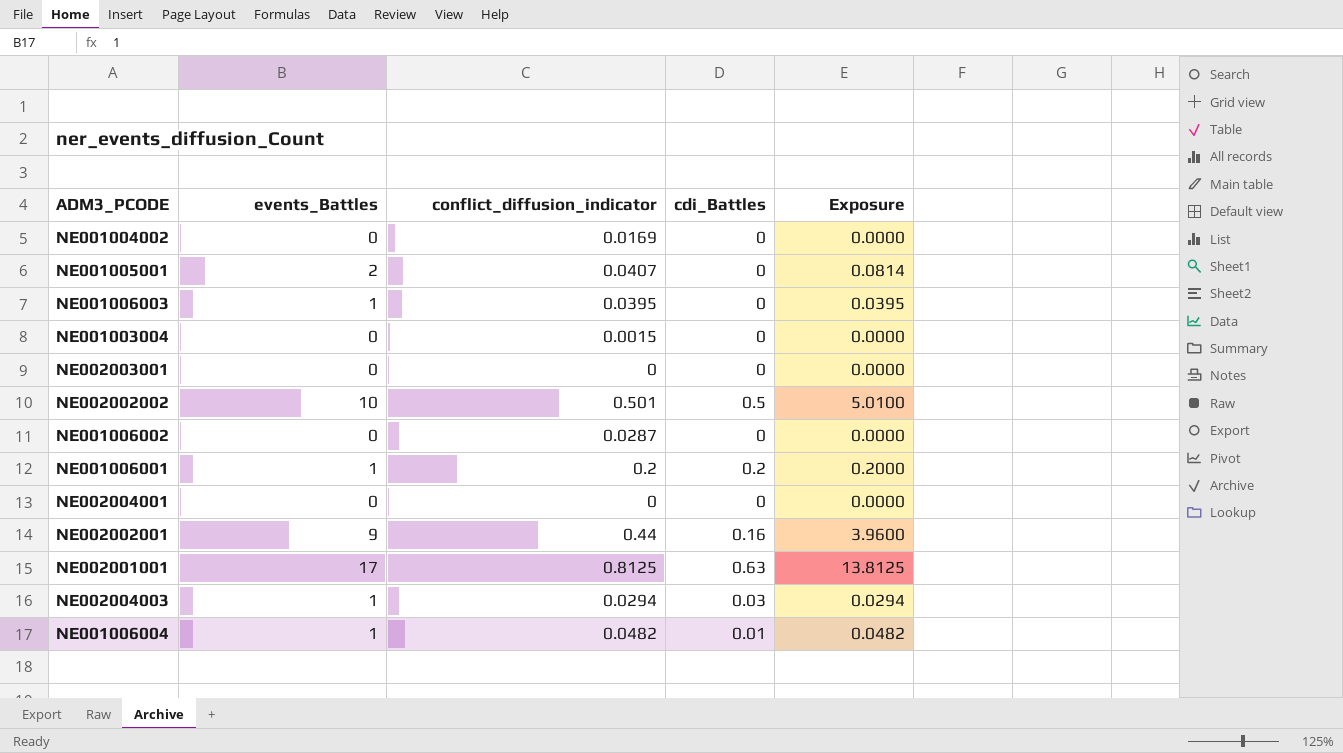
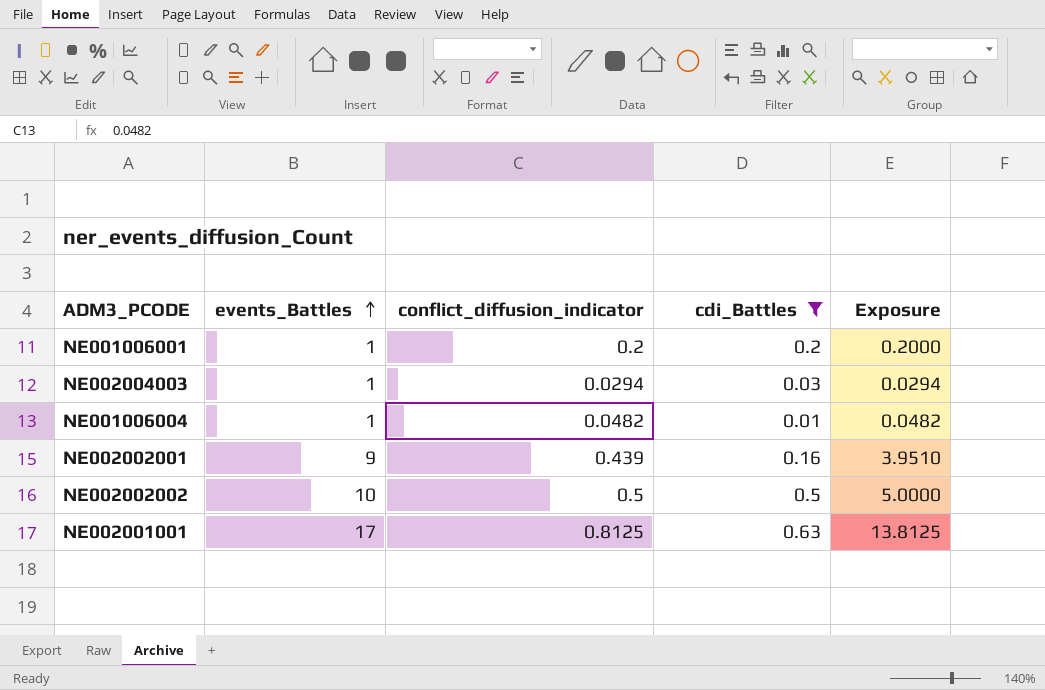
filter: none -> cdi_Battles != 0
row order: none -> events_Battles ascending
NE002002001 | conflict_diffusion_indicator: 0.44 -> 0.439
NE002002001 | Exposure: 3.9600 -> 3.9510
NE002002002 | conflict_diffusion_indicator: 0.501 -> 0.5
NE002002002 | Exposure: 5.0100 -> 5.0000

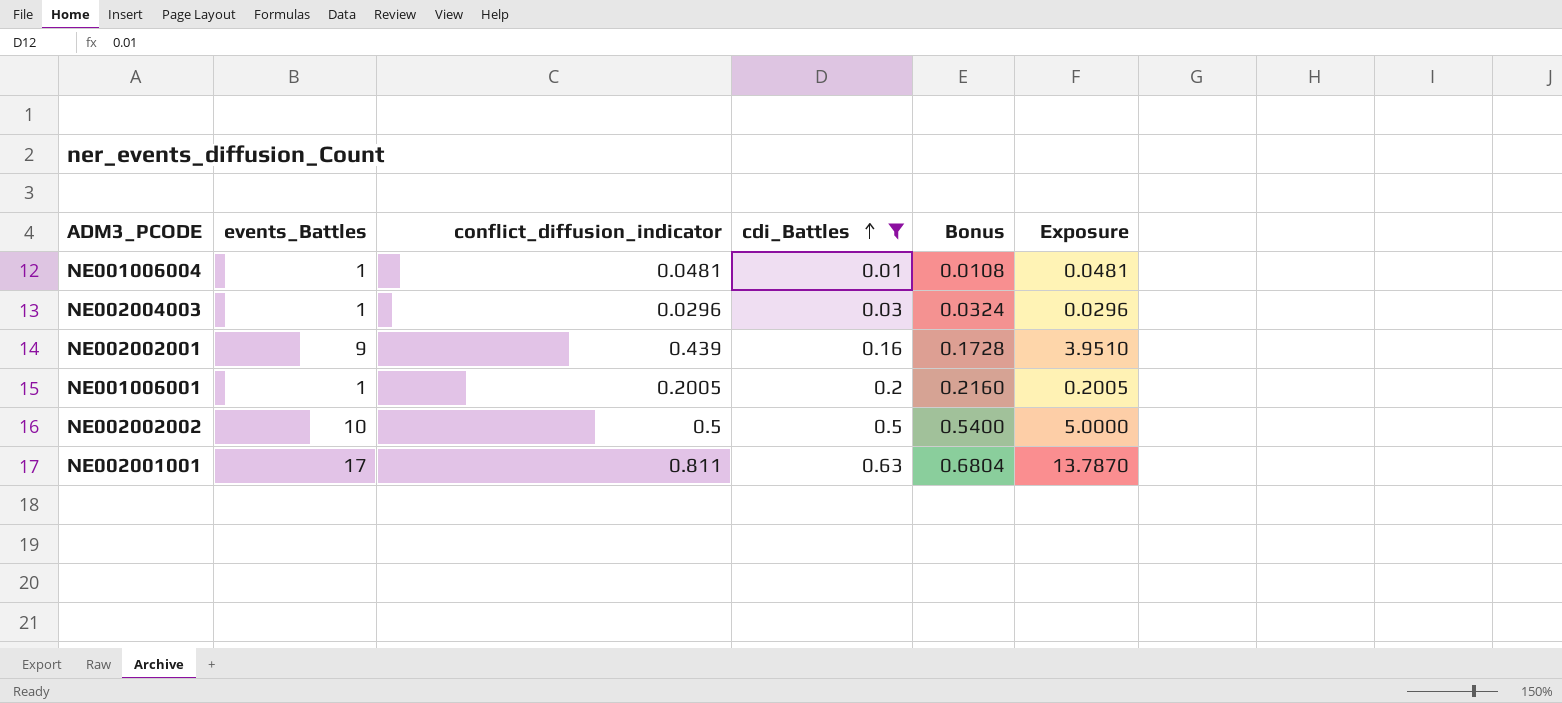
row order: events_Battles ascending -> cdi_Battles ascending
column Bonus | formula: none -> [cdi_Battles] * 1.08
NE001006004 | conflict_diffusion_indicator: 0.0482 -> 0.0481
NE001006004 | Exposure: 0.0482 -> 0.0481
NE002004003 | conflict_diffusion_indicator: 0.0294 -> 0.0296
NE002004003 | Exposure: 0.0294 -> 0.0296
NE001006001 | conflict_diffusion_indicator: 0.2 -> 0.2005
NE001006001 | Exposure: 0.2000 -> 0.2005
NE002001001 | conflict_diffusion_indicator: 0.8125 -> 0.811
NE002001001 | Exposure: 13.8125 -> 13.7870

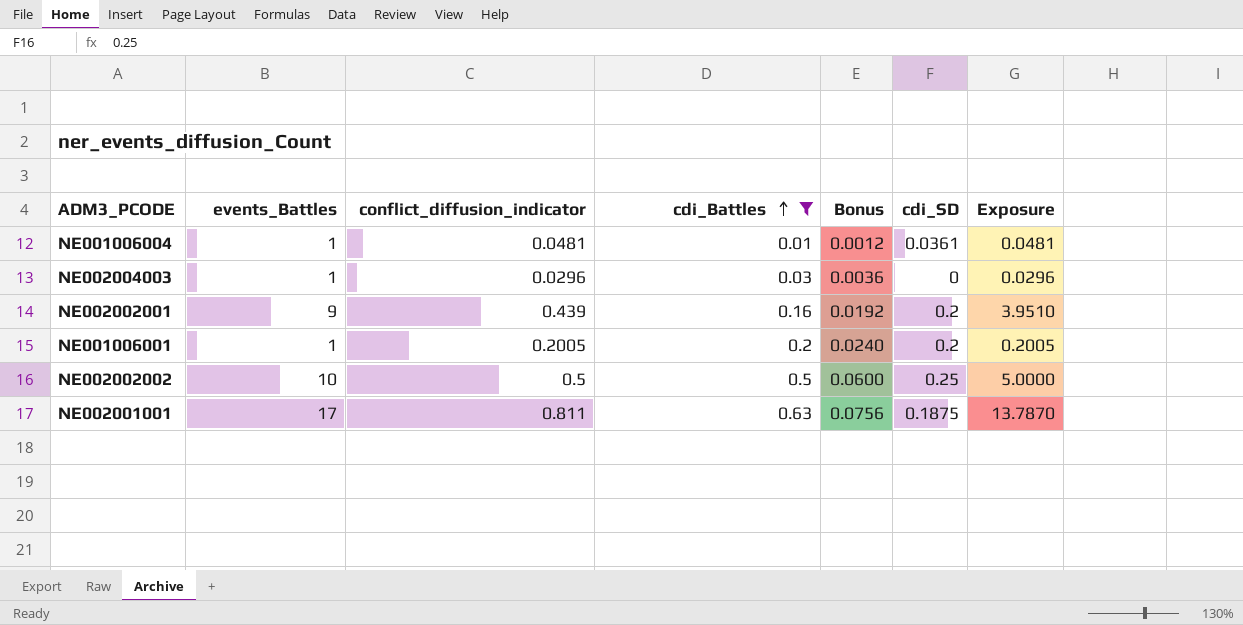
column Bonus | formula: [cdi_Battles] * 1.08 -> [cdi_Battles] * 0.12
column cdi_SD | position: none -> 6

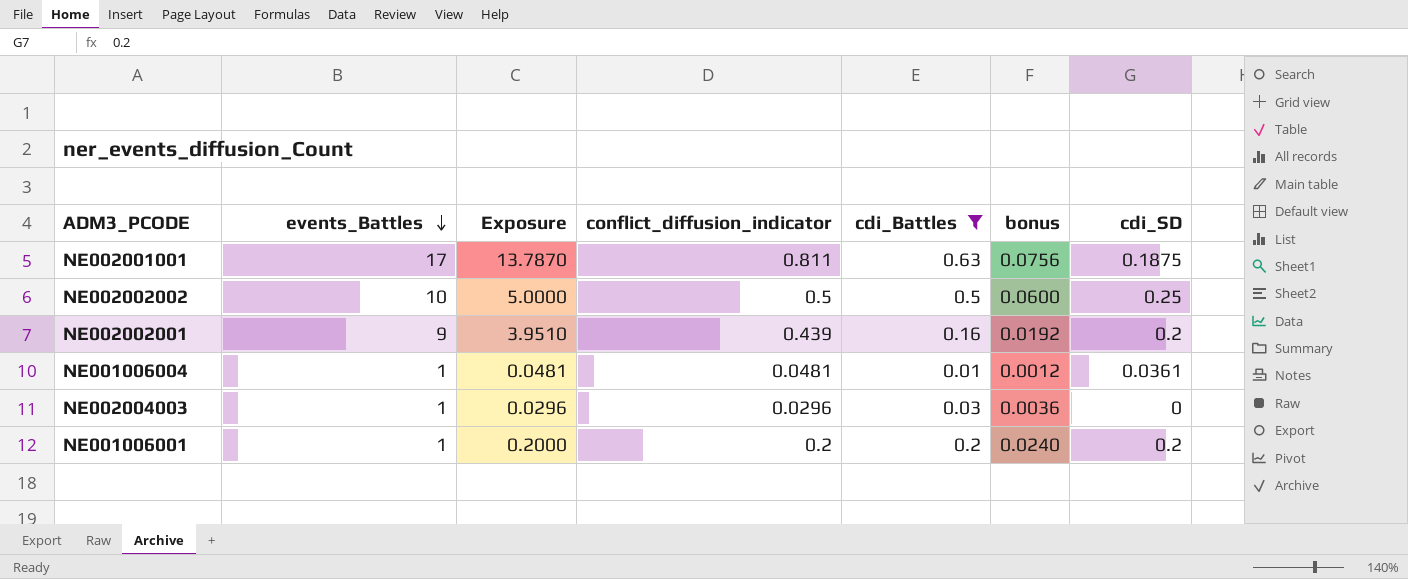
row order: cdi_Battles ascending -> events_Battles descending
column Exposure | position: 7 -> 3
column name: Bonus -> bonus
NE001006001 | Exposure: 0.2005 -> 0.2000
NE001006001 | conflict_diffusion_indicator: 0.2005 -> 0.2

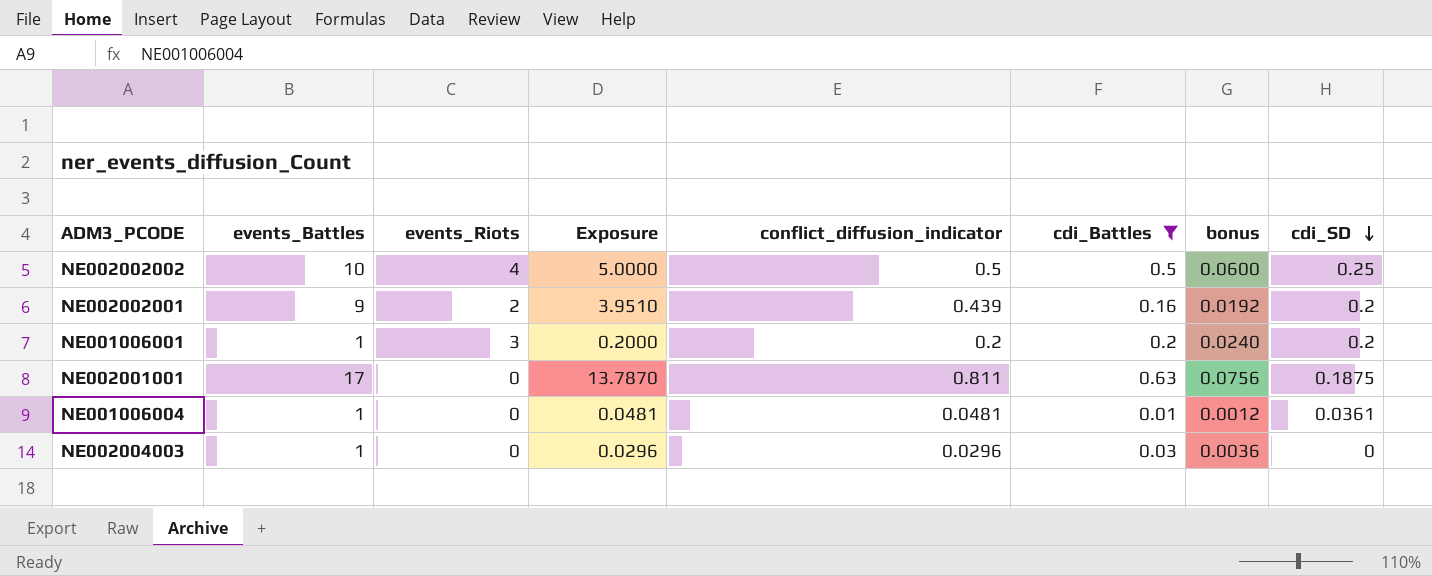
row order: events_Battles descending -> cdi_SD descending
column events_Riots | position: none -> 3

